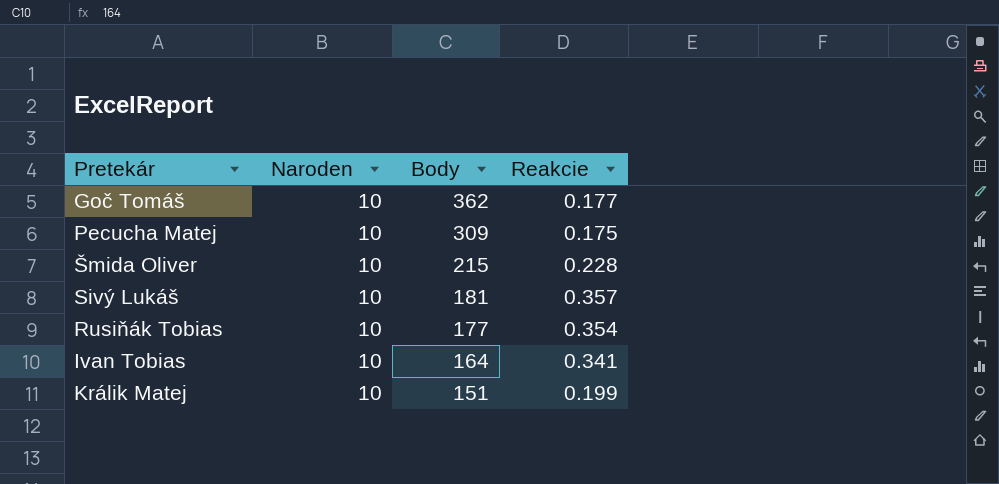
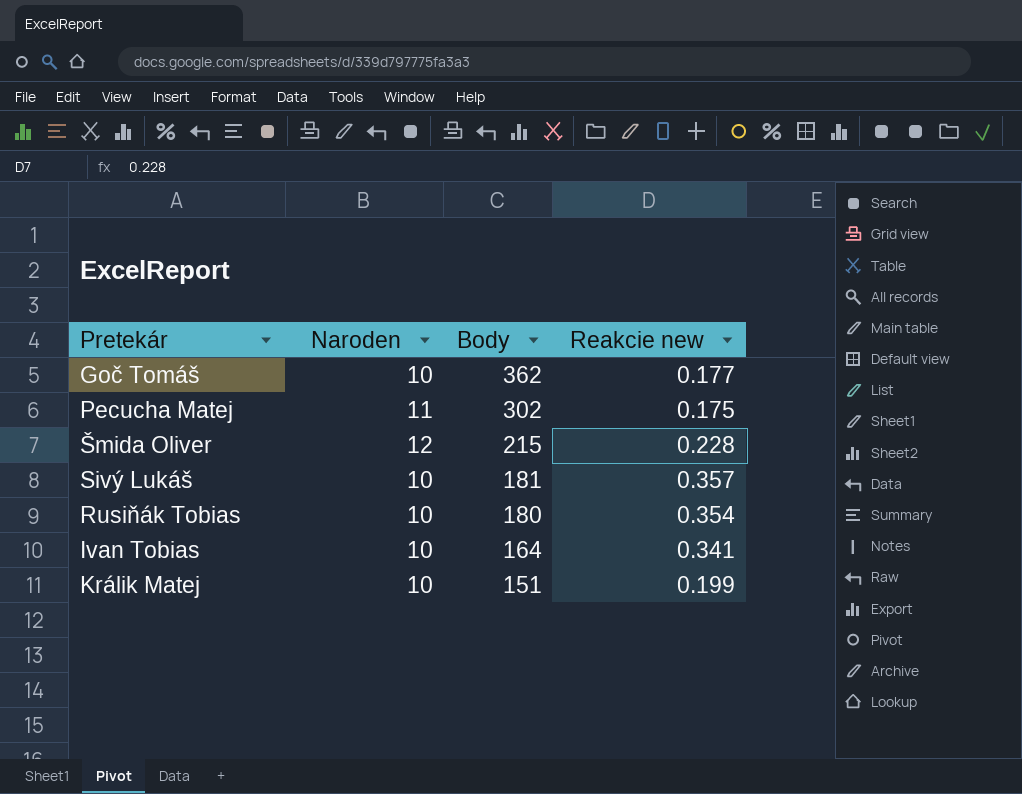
column name: Reakcie -> Reakcie new
Pecucha Matej | Naroden: 10 -> 11
Pecucha Matej | Body: 309 -> 302
Šmida Oliver | Naroden: 10 -> 12
Rusiňák Tobias | Body: 177 -> 180

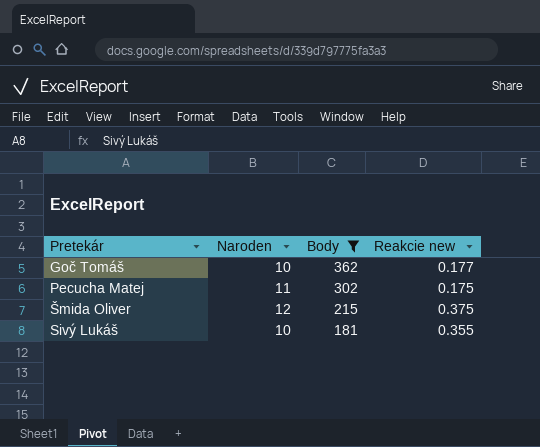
filter: none -> Body >= 181
Šmida Oliver | Reakcie new: 0.228 -> 0.375
Sivý Lukáš | Reakcie new: 0.357 -> 0.355

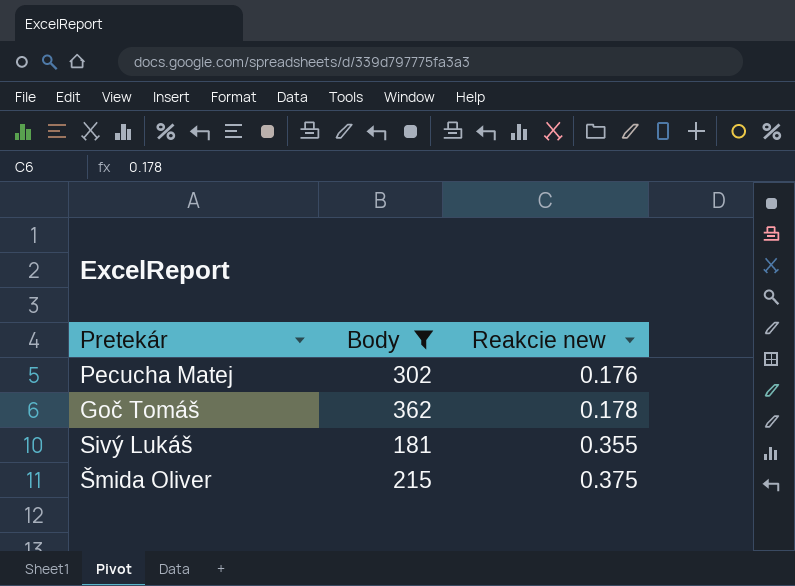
row order: Body descending -> Reakcie new ascending
column Naroden | position: 2 -> none
Pecucha Matej | Reakcie new: 0.175 -> 0.176
Goč Tomáš | Reakcie new: 0.177 -> 0.178

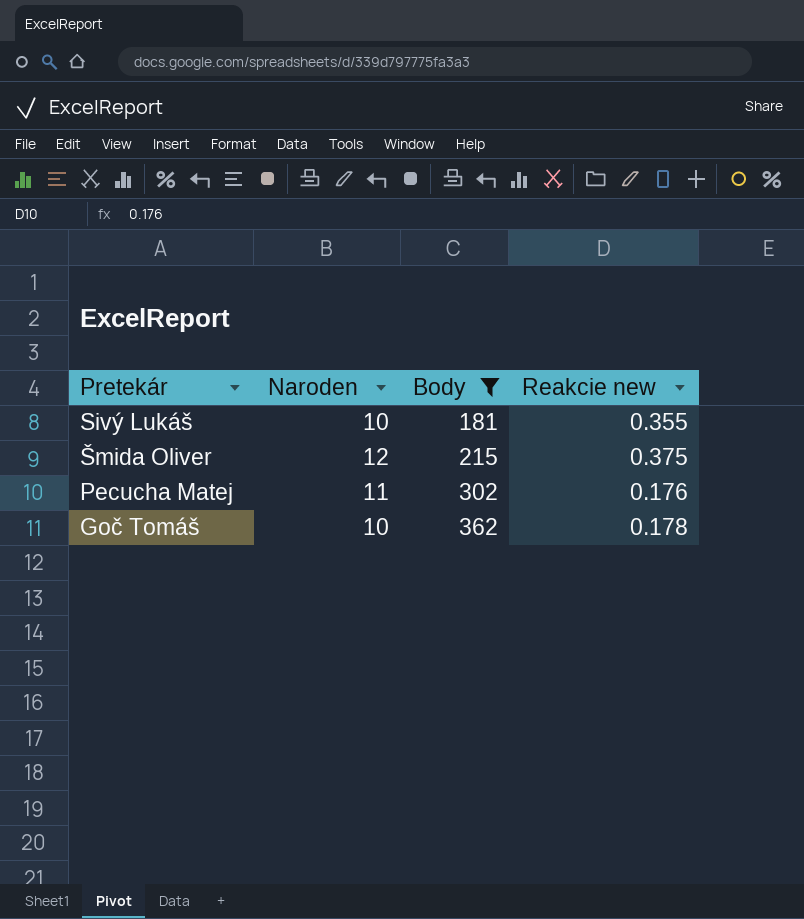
row order: Reakcie new ascending -> Body ascending
column Naroden | position: none -> 2

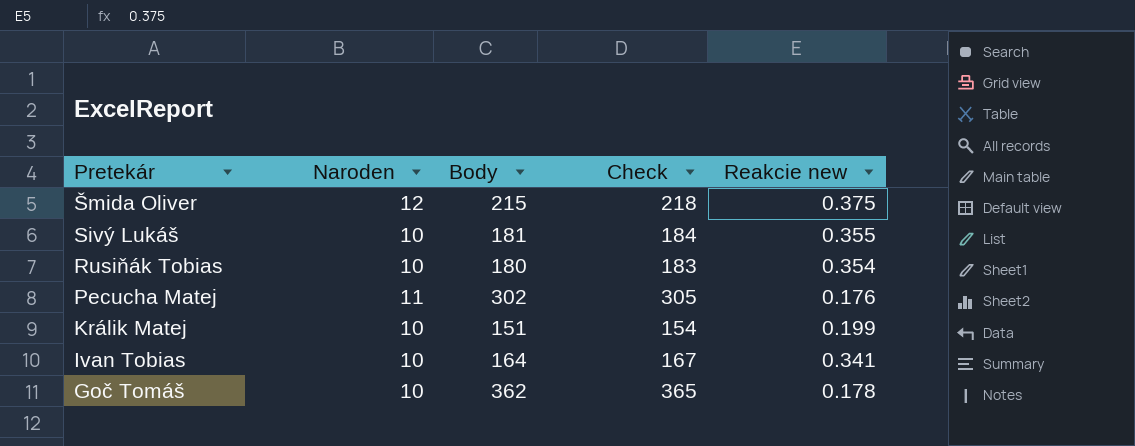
filter: Body >= 181 -> none
row order: Body ascending -> Pretekár descending
column Check | formula: none -> [Body] + 3

